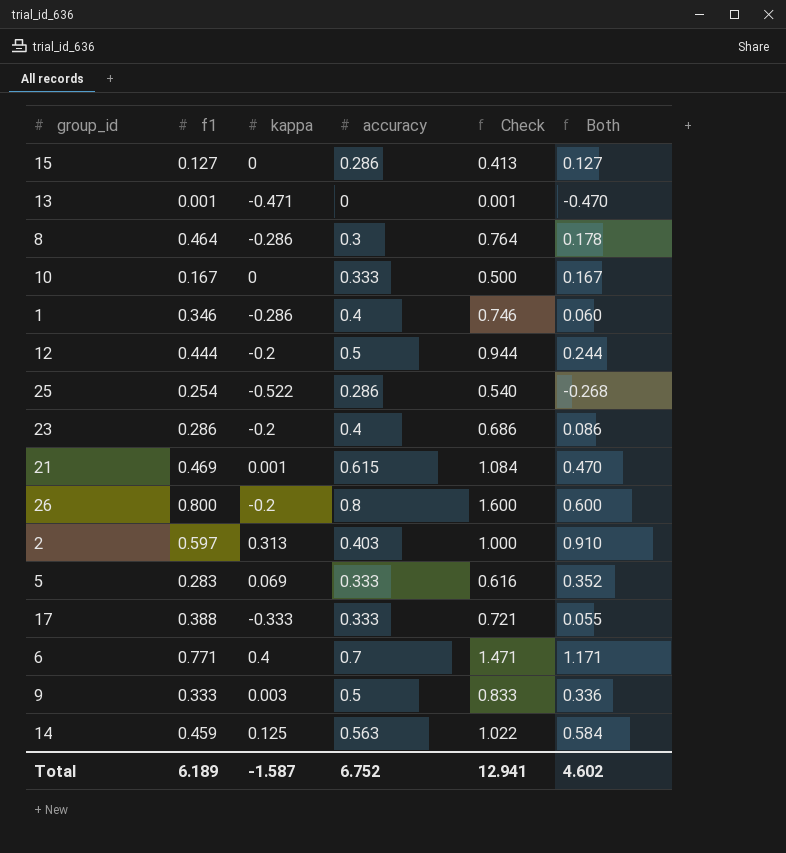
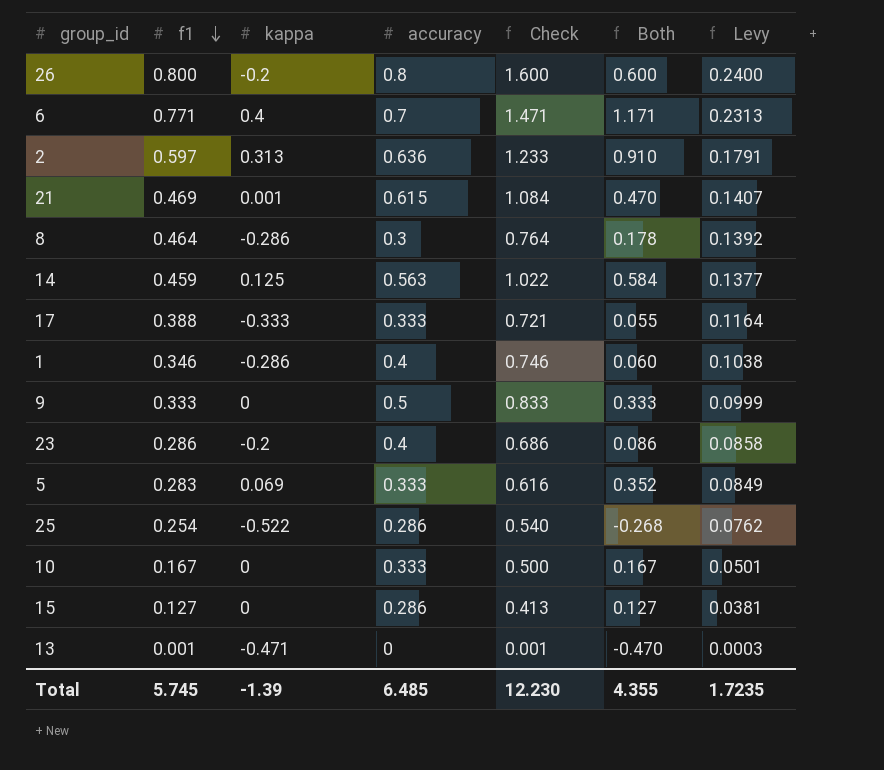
row order: none -> f1 descending
column Levy | formula: none -> [f1] * 0.3
row 12: 0.444 | -0.2 | 0.5 | 0.944 | 0.244 -> none
2 | accuracy: 0.403 -> 0.636
2 | Check: 1.000 -> 1.233
9 | kappa: 0.003 -> 0
9 | Both: 0.336 -> 0.333
Total | f1: 6.189 -> 5.745
Total | kappa: -1.587 -> -1.39
Total | accuracy: 6.752 -> 6.485
Total | Check: 12.941 -> 12.230
Total | Both: 4.602 -> 4.355

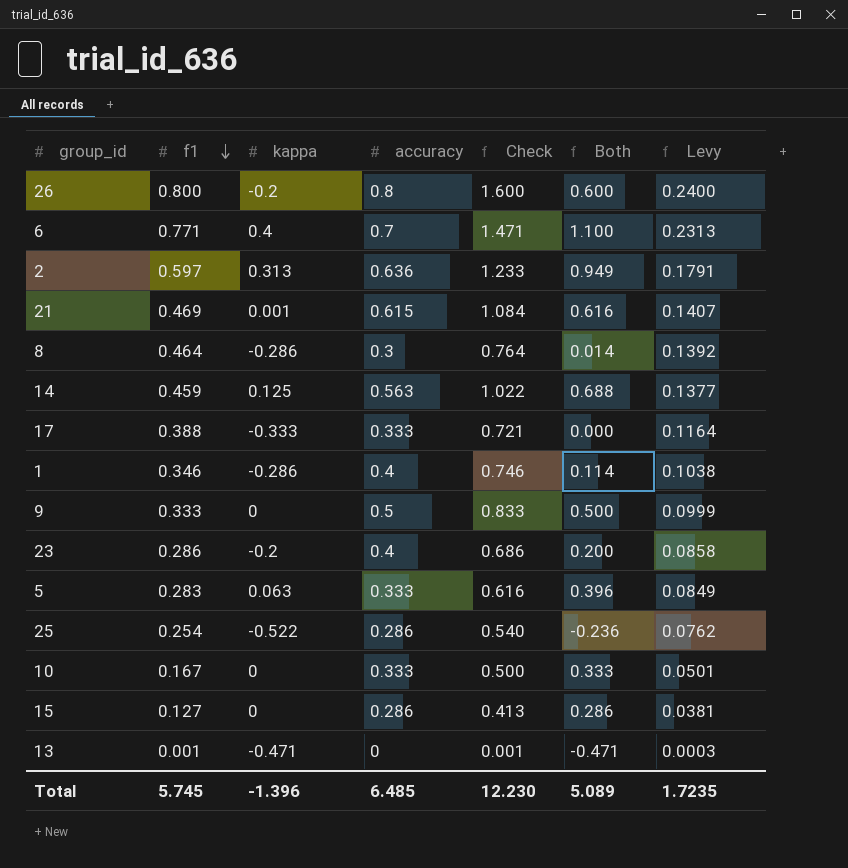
column Both | formula: [f1] + [kappa] -> [kappa] + [accuracy]
5 | kappa: 0.069 -> 0.063
Total | kappa: -1.39 -> -1.396
Total | Both: 4.355 -> 5.089

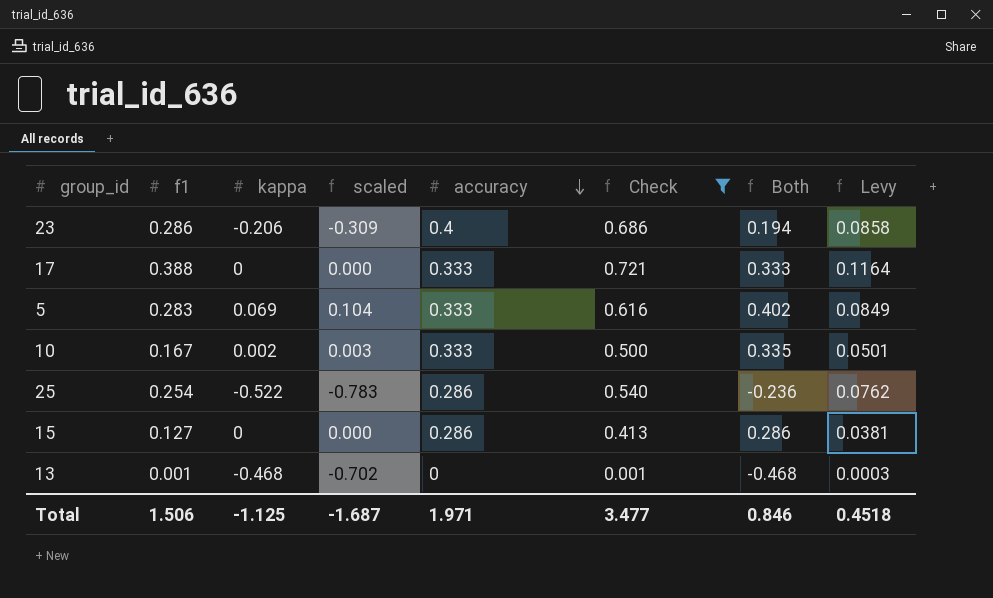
filter: none -> Check <= 0.721
row order: f1 descending -> accuracy descending
column scaled | formula: none -> [kappa] * 1.5
23 | kappa: -0.2 -> -0.206
23 | Both: 0.200 -> 0.194
17 | kappa: -0.333 -> 0
17 | Both: 0.000 -> 0.333
5 | kappa: 0.063 -> 0.069
5 | Both: 0.396 -> 0.402
10 | kappa: 0 -> 0.002
10 | Both: 0.333 -> 0.335
13 | kappa: -0.471 -> -0.468
13 | Both: -0.471 -> -0.468
Total | f1: 5.745 -> 1.506
Total | kappa: -1.396 -> -1.125
Total | accuracy: 6.485 -> 1.971
Total | Check: 12.230 -> 3.477
Total | Both: 5.089 -> 0.846
Total | Levy: 1.7235 -> 0.4518

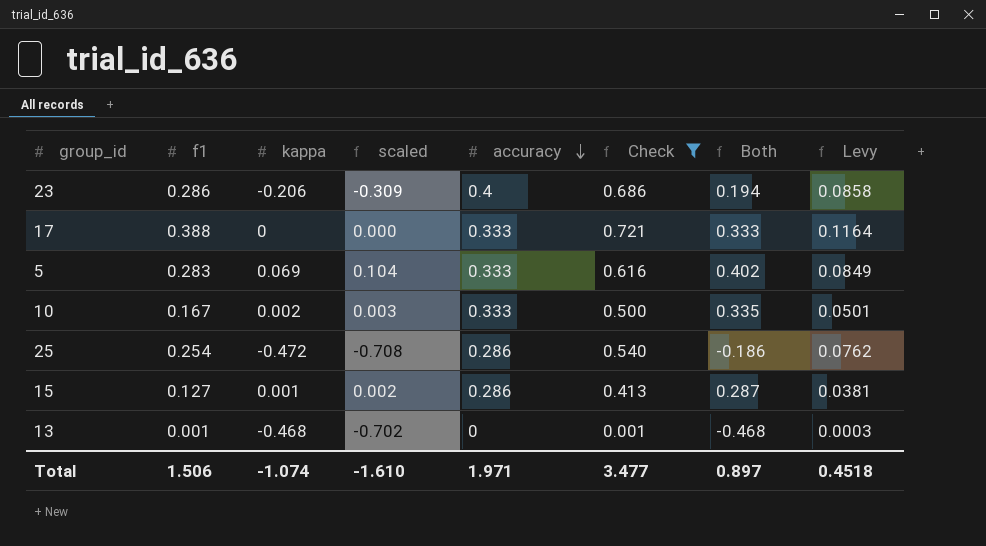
25 | kappa: -0.522 -> -0.472
25 | scaled: -0.783 -> -0.708
25 | Both: -0.236 -> -0.186
15 | kappa: 0 -> 0.001
15 | scaled: 0.000 -> 0.002
15 | Both: 0.286 -> 0.287
Total | kappa: -1.125 -> -1.074
Total | scaled: -1.687 -> -1.610
Total | Both: 0.846 -> 0.897

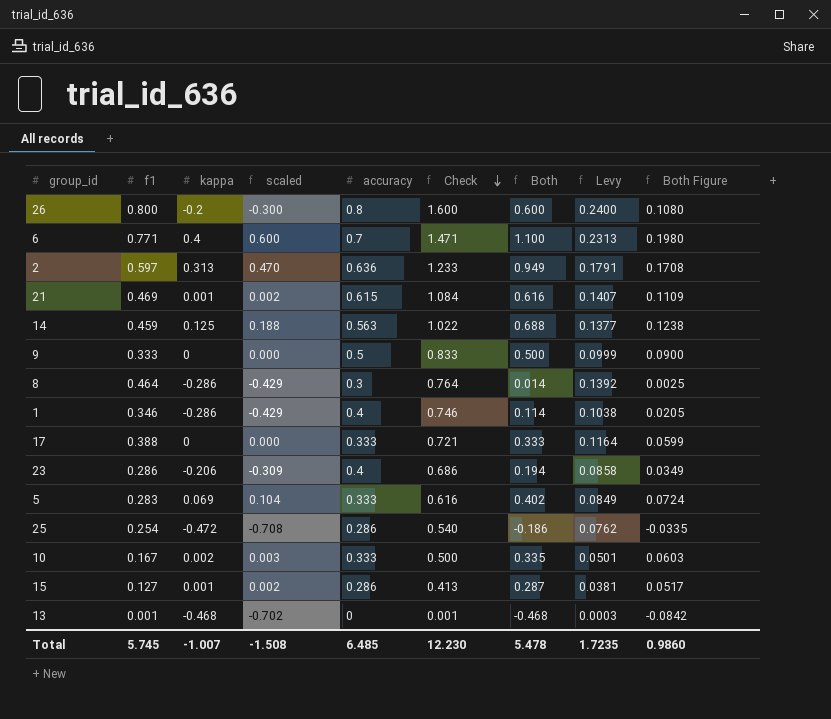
filter: Check <= 0.721 -> none
row order: accuracy descending -> Check descending
column Both Figure | formula: none -> [Both] * 0.18
Total | f1: 1.506 -> 5.745
Total | kappa: -1.074 -> -1.007
Total | scaled: -1.610 -> -1.508
Total | accuracy: 1.971 -> 6.485
Total | Check: 3.477 -> 12.230
Total | Both: 0.897 -> 5.478
Total | Levy: 0.4518 -> 1.7235

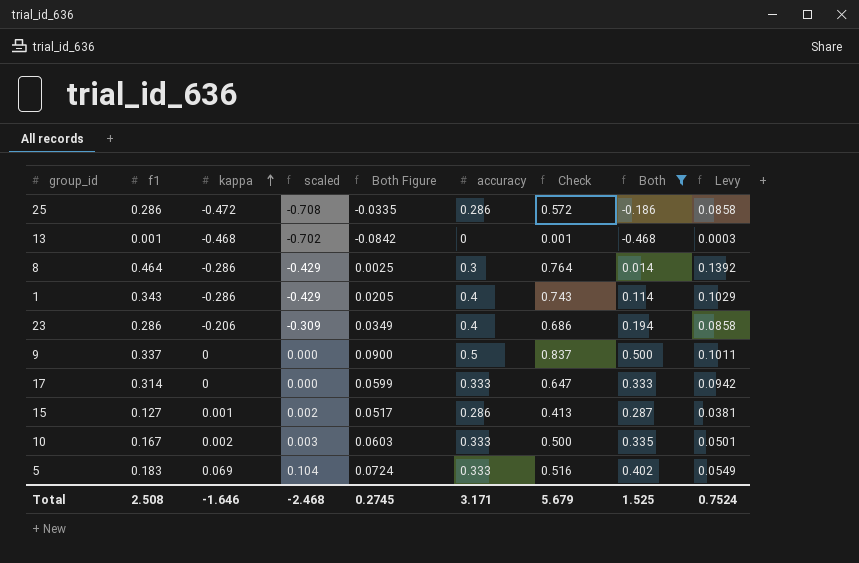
filter: none -> Both <= 0.500
row order: Check descending -> kappa ascending
column Both Figure | position: 9 -> 5
25 | f1: 0.254 -> 0.286
25 | Check: 0.540 -> 0.572
25 | Levy: 0.0762 -> 0.0858
1 | f1: 0.346 -> 0.343
1 | Check: 0.746 -> 0.743
1 | Levy: 0.1038 -> 0.1029
9 | f1: 0.333 -> 0.337
9 | Check: 0.833 -> 0.837
9 | Levy: 0.0999 -> 0.1011
17 | f1: 0.388 -> 0.314
17 | Check: 0.721 -> 0.647
17 | Levy: 0.1164 -> 0.0942
5 | f1: 0.283 -> 0.183
5 | Check: 0.616 -> 0.516
5 | Levy: 0.0849 -> 0.0549
Total | f1: 5.745 -> 2.508
Total | kappa: -1.007 -> -1.646
Total | scaled: -1.508 -> -2.468
Total | Both Figure: 0.9860 -> 0.2745
Total | accuracy: 6.485 -> 3.171
Total | Check: 12.230 -> 5.679
Total | Both: 5.478 -> 1.525
Total | Levy: 1.7235 -> 0.7524

